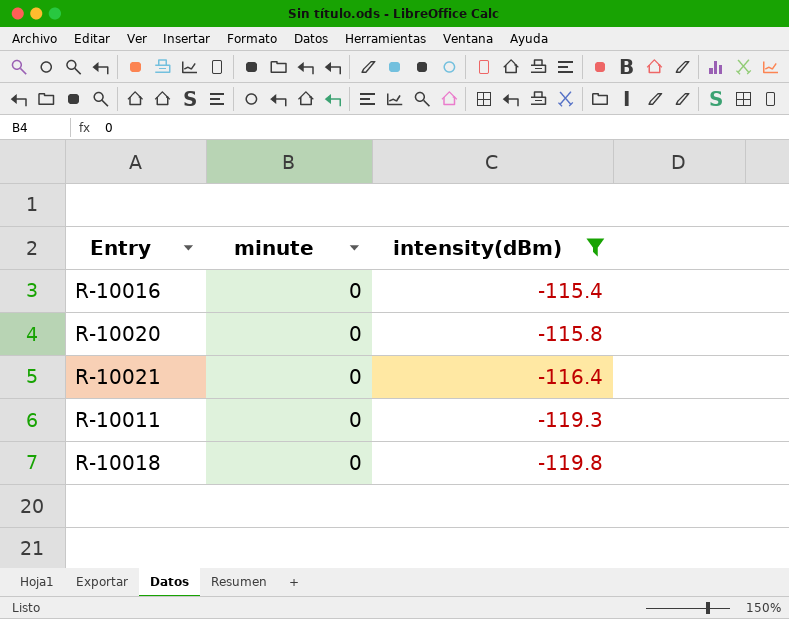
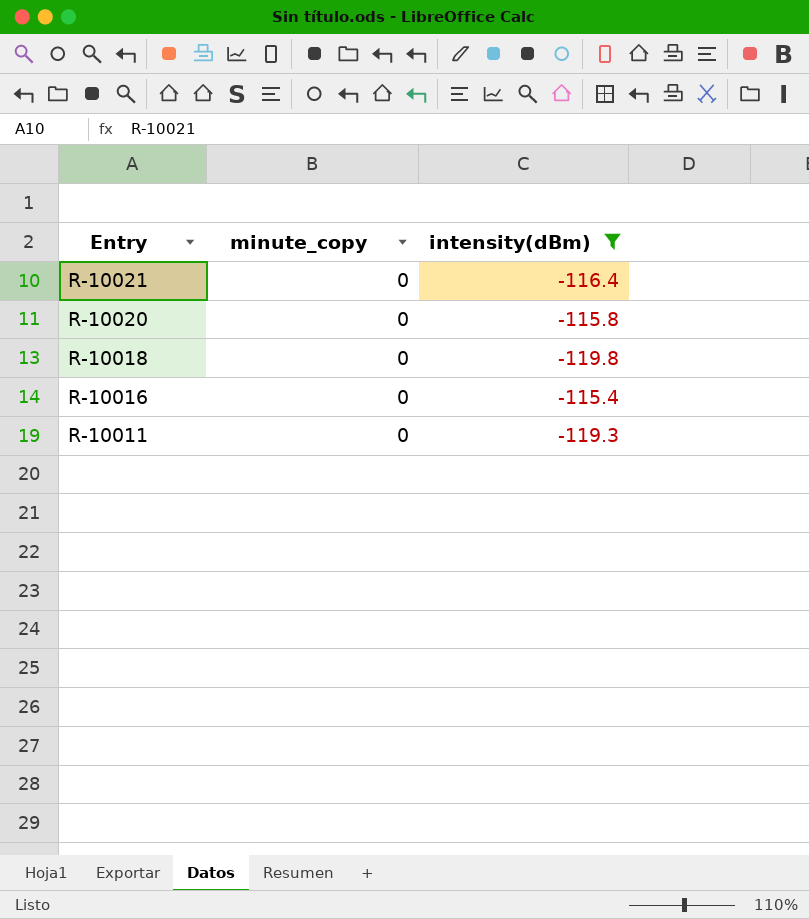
row order: intensity(dBm) descending -> Entry descending
column name: minute -> minute_copy

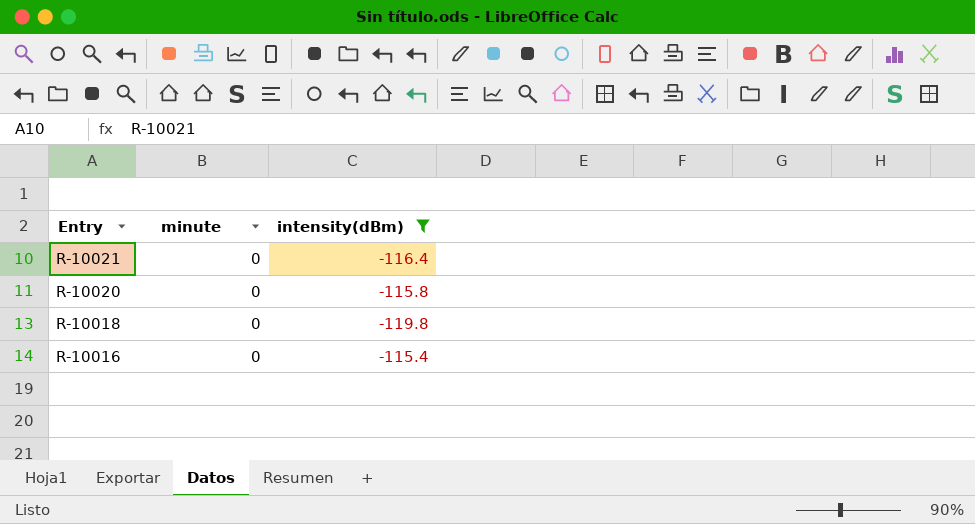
column name: minute_copy -> minute
row R-10011: 0 | -119.3 -> none

